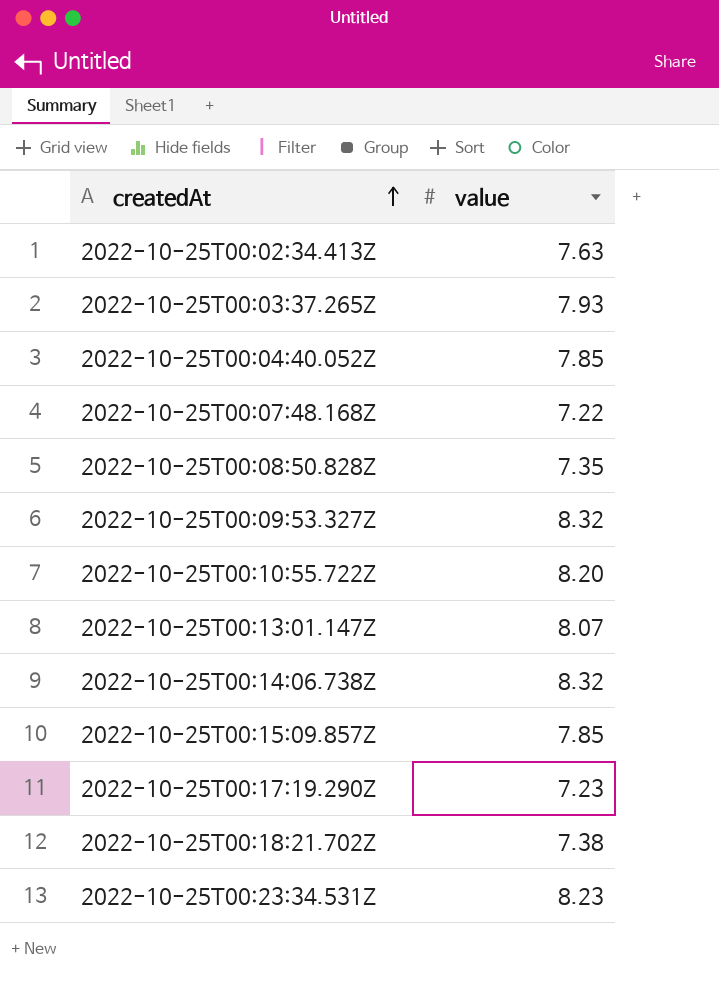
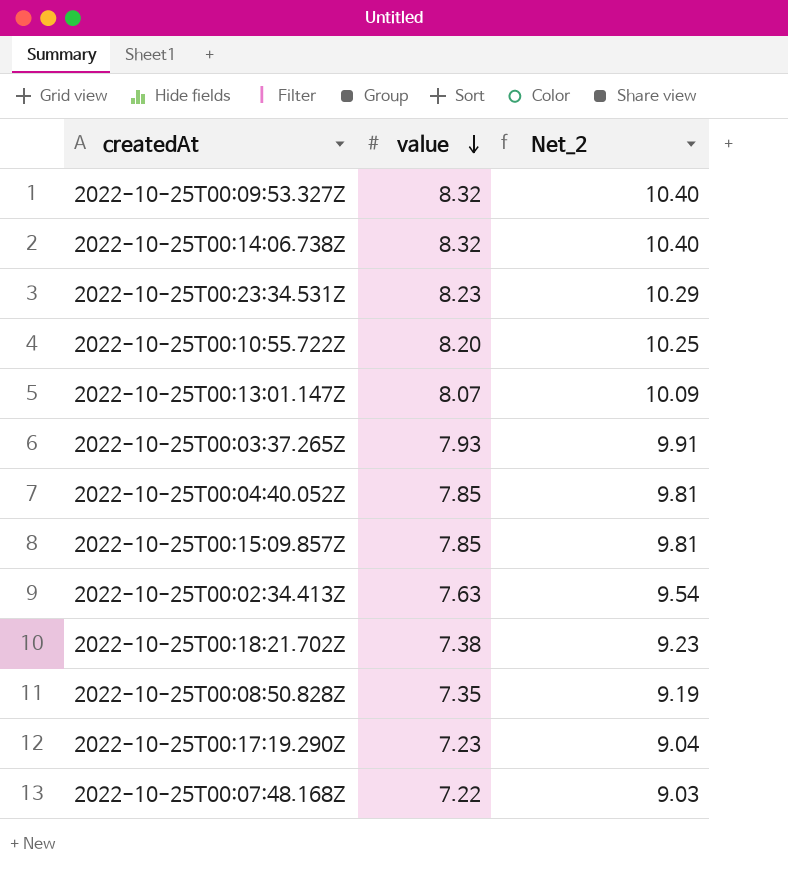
row order: createdAt ascending -> value descending
column Net_2 | formula: none -> [value] * 1.25

